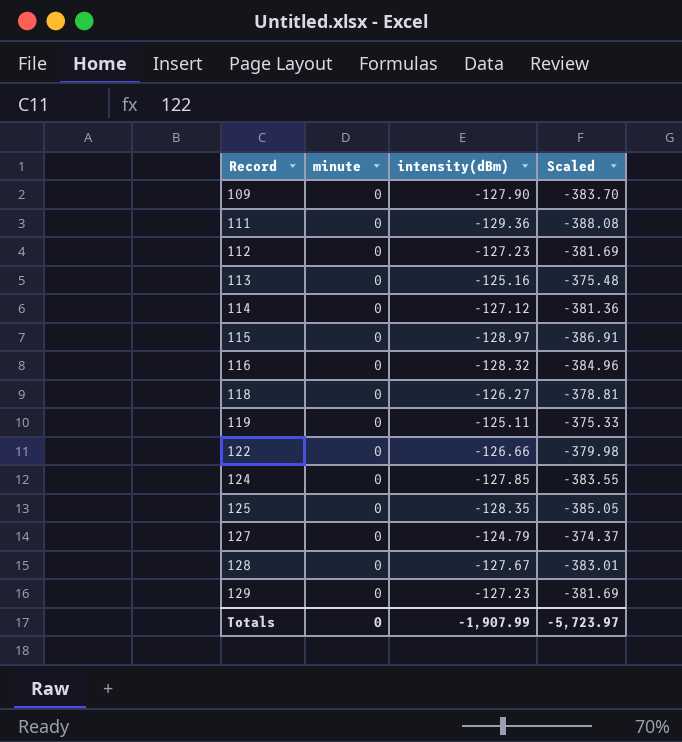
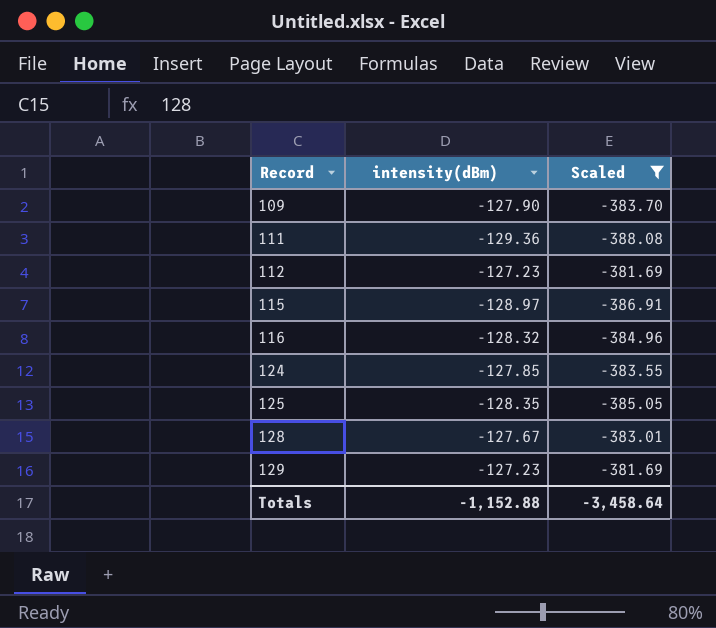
filter: none -> Scaled <= -381.69
column minute | position: 2 -> none
Totals | intensity(dBm): -1,907.99 -> -1,152.88
Totals | Scaled: -5,723.97 -> -3,458.64

